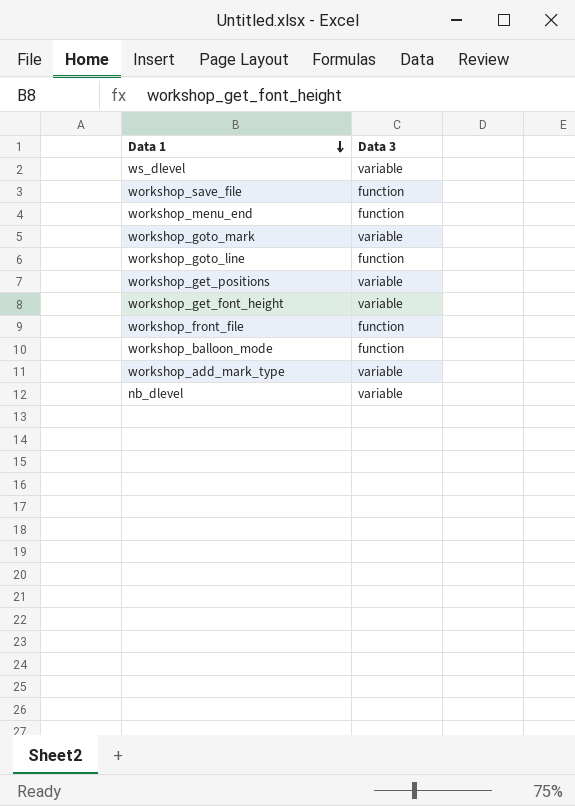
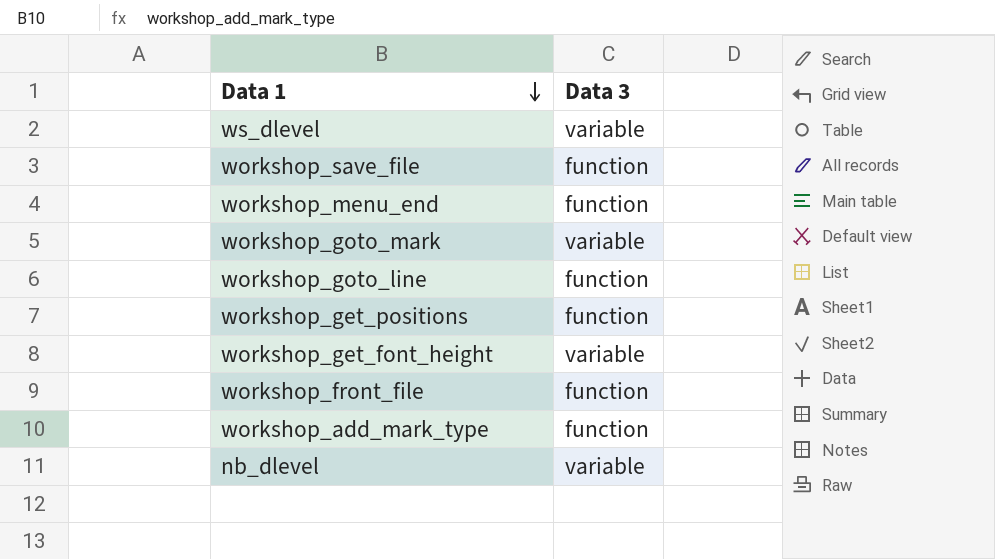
row workshop_balloon_mode: function -> none
workshop_get_positions | Data 3: variable -> function
workshop_add_mark_type | Data 3: variable -> function

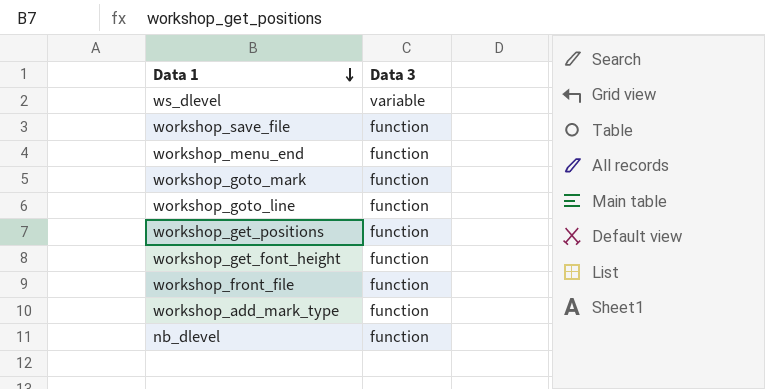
workshop_goto_mark | Data 3: variable -> function
workshop_get_font_height | Data 3: variable -> function
nb_dlevel | Data 3: variable -> function

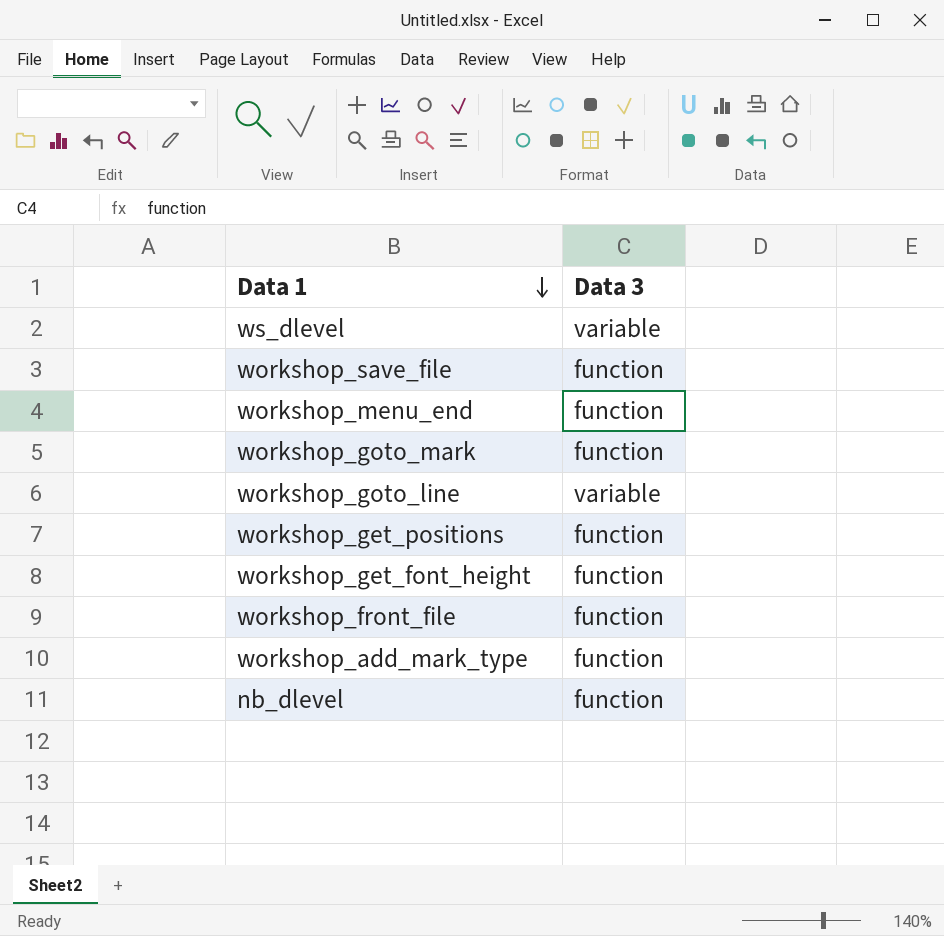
workshop_goto_line | Data 3: function -> variable

